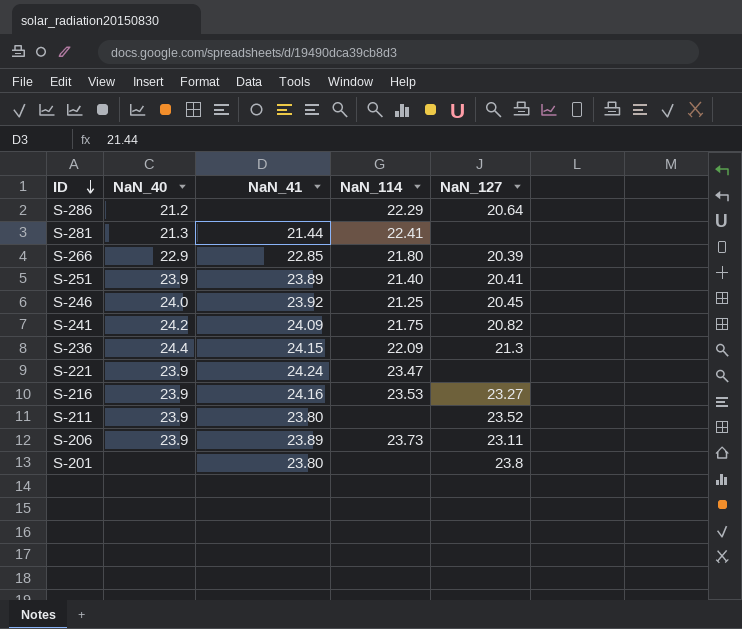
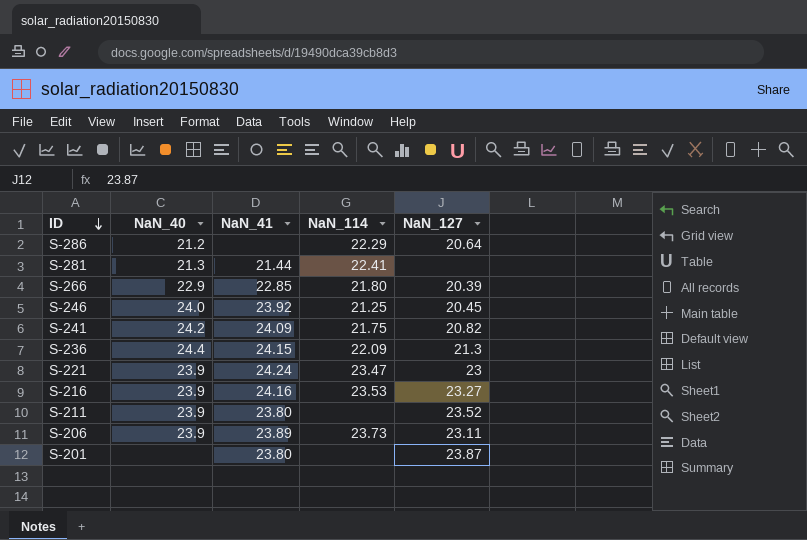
row S-251: 23.9 | 23.89 | 21.40 | 20.41 -> none
S-221 | NaN_127: none -> 23
S-201 | NaN_127: 23.8 -> 23.87

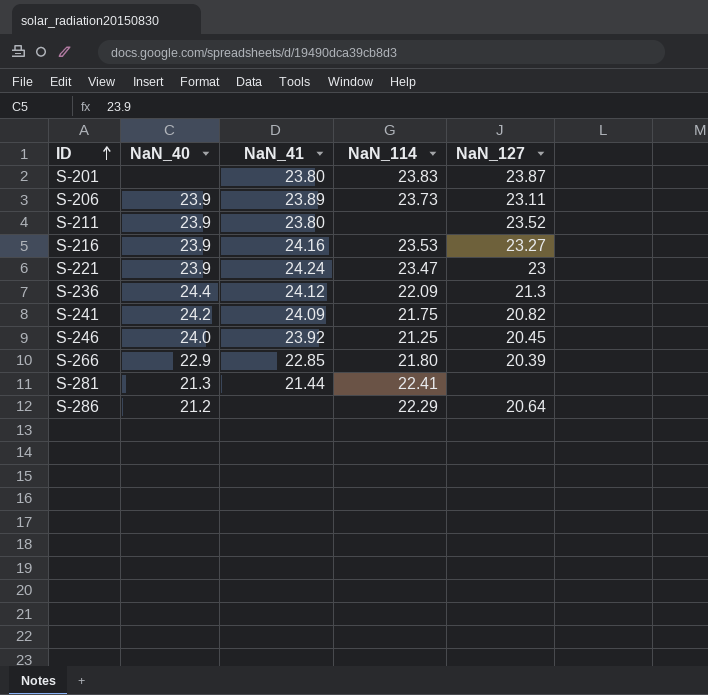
row order: ID descending -> ID ascending
S-201 | NaN_114: none -> 23.83
S-236 | NaN_41: 24.15 -> 24.12

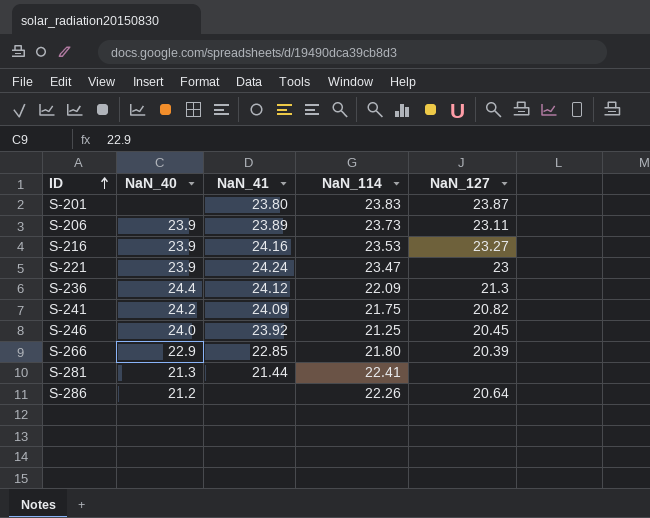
row S-211: 23.9 | 23.80 | none | 23.52 -> none
S-286 | NaN_114: 22.29 -> 22.26

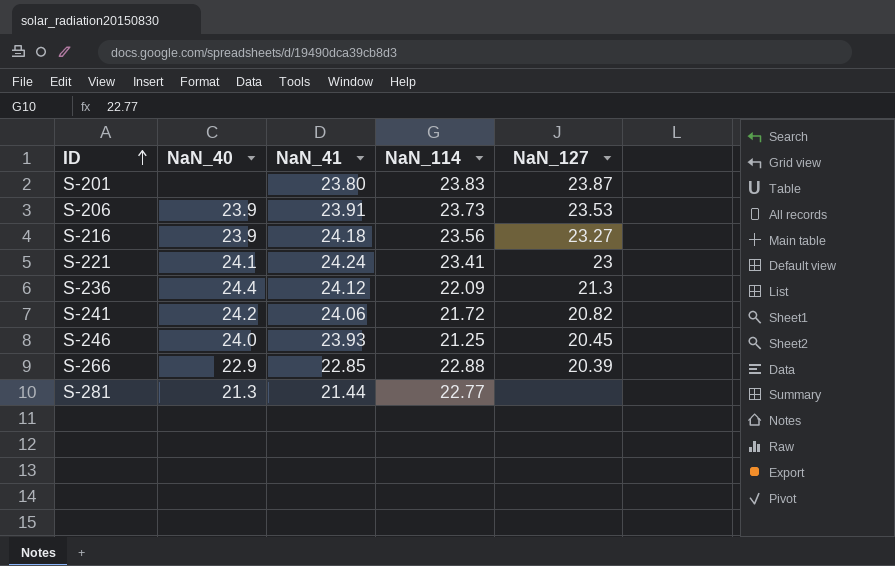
row S-286: 21.2 | none | 22.26 | 20.64 -> none
S-206 | NaN_41: 23.89 -> 23.91
S-206 | NaN_127: 23.11 -> 23.53
S-216 | NaN_41: 24.16 -> 24.18
S-216 | NaN_114: 23.53 -> 23.56
S-221 | NaN_40: 23.9 -> 24.1
S-221 | NaN_114: 23.47 -> 23.41
S-241 | NaN_41: 24.09 -> 24.06
S-241 | NaN_114: 21.75 -> 21.72
S-246 | NaN_41: 23.92 -> 23.93
S-266 | NaN_114: 21.80 -> 22.88
S-281 | NaN_114: 22.41 -> 22.77

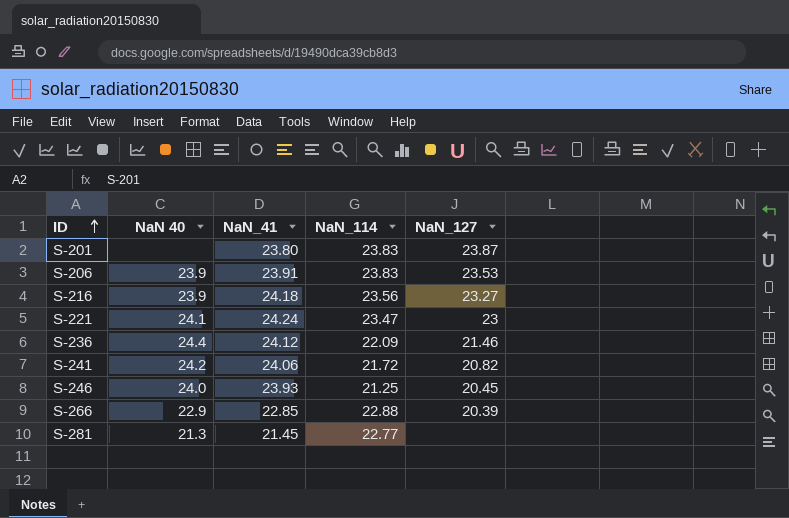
column name: NaN_40 -> NaN 40
S-206 | NaN_114: 23.73 -> 23.83
S-221 | NaN_114: 23.41 -> 23.47
S-236 | NaN_127: 21.3 -> 21.46
S-281 | NaN_41: 21.44 -> 21.45

